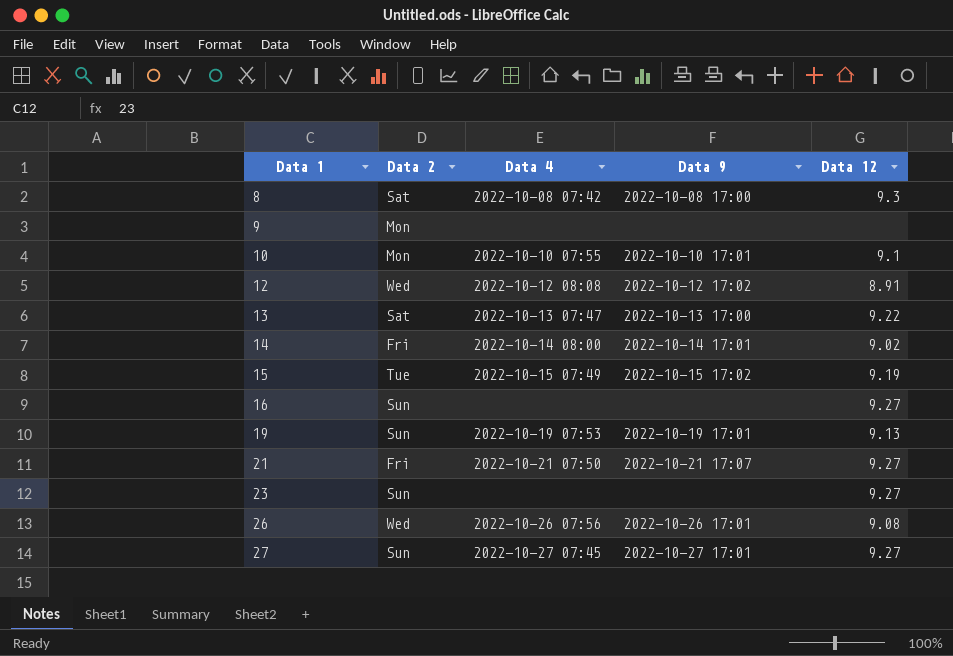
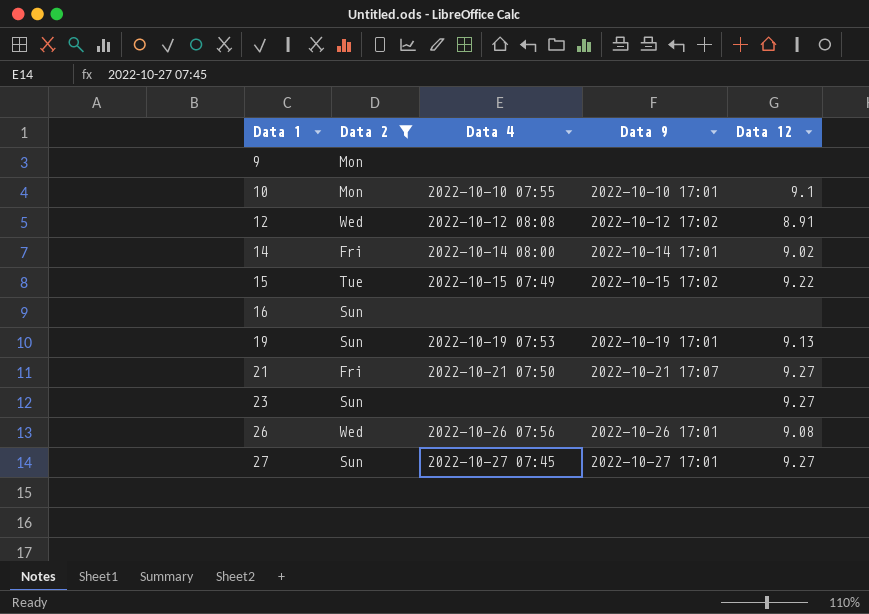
filter: none -> Data 2 != Sat
15 | Data 12: 9.19 -> 9.22
16 | Data 12: 9.27 -> none

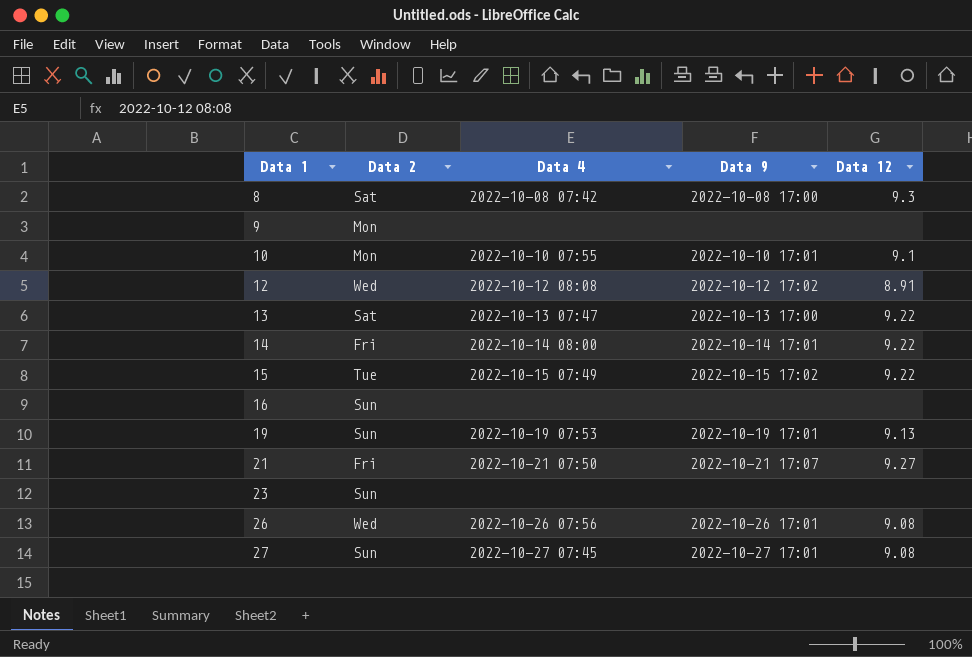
filter: Data 2 != Sat -> none
14 | Data 12: 9.02 -> 9.22
23 | Data 12: 9.27 -> none
27 | Data 12: 9.27 -> 9.08

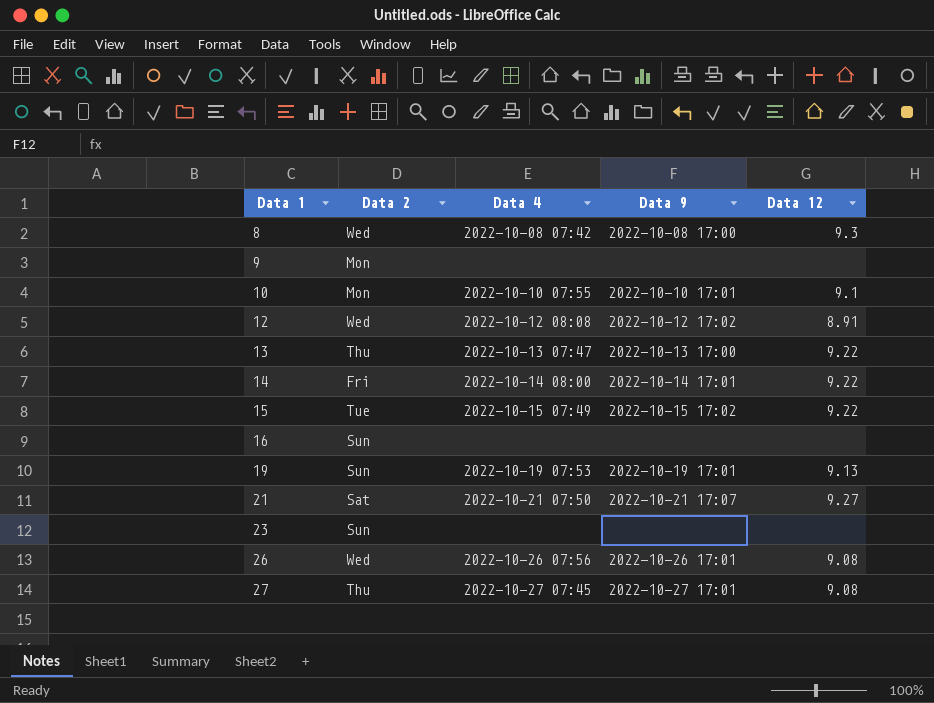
8 | Data 2: Sat -> Wed
13 | Data 2: Sat -> Thu
21 | Data 2: Fri -> Sat
27 | Data 2: Sun -> Thu

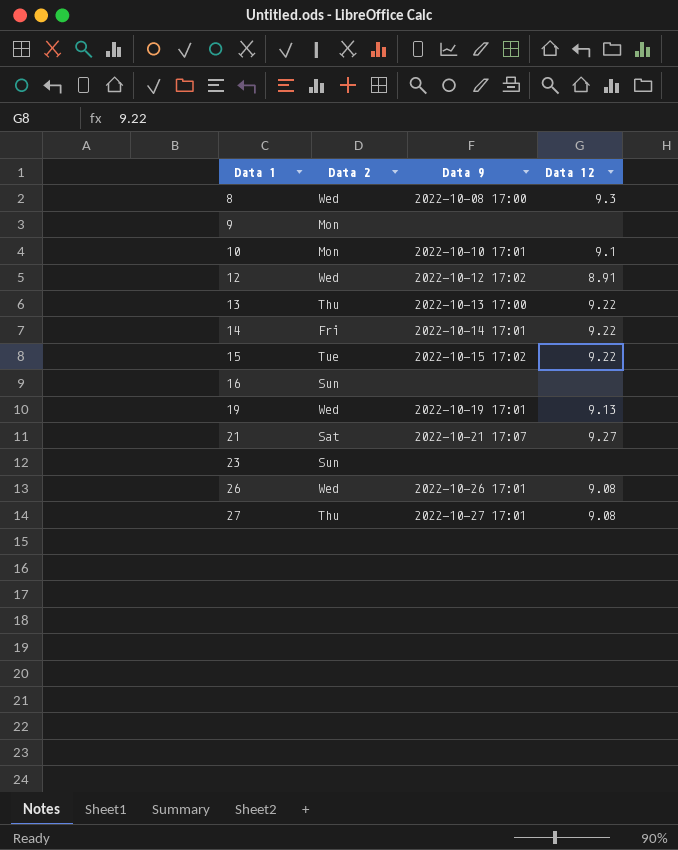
column Data 4 | position: 3 -> none
19 | Data 2: Sun -> Wed

